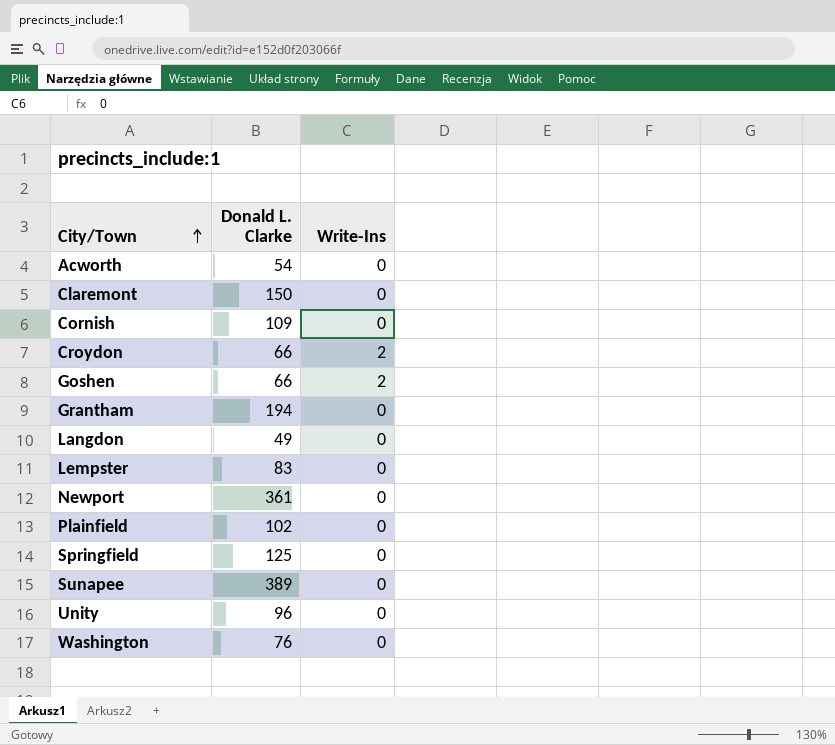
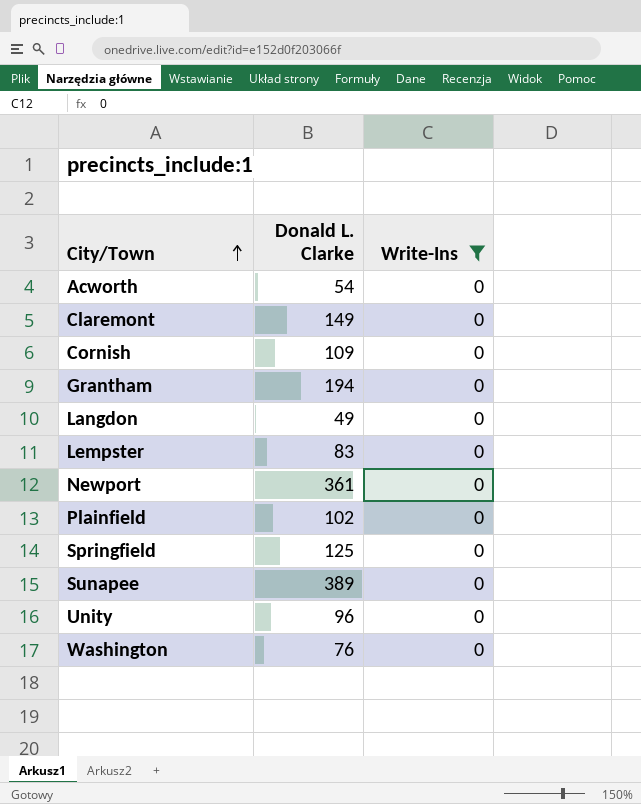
filter: none -> Write-Ins = 0
Claremont | Donald L. Clarke: 150 -> 149

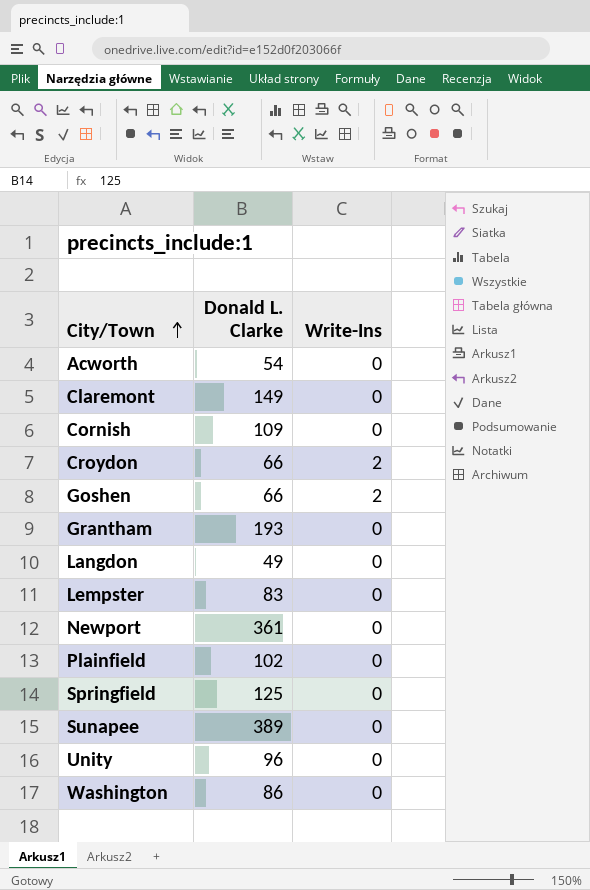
filter: Write-Ins = 0 -> none
Grantham | Donald L. Clarke: 194 -> 193
Washington | Donald L. Clarke: 76 -> 86

